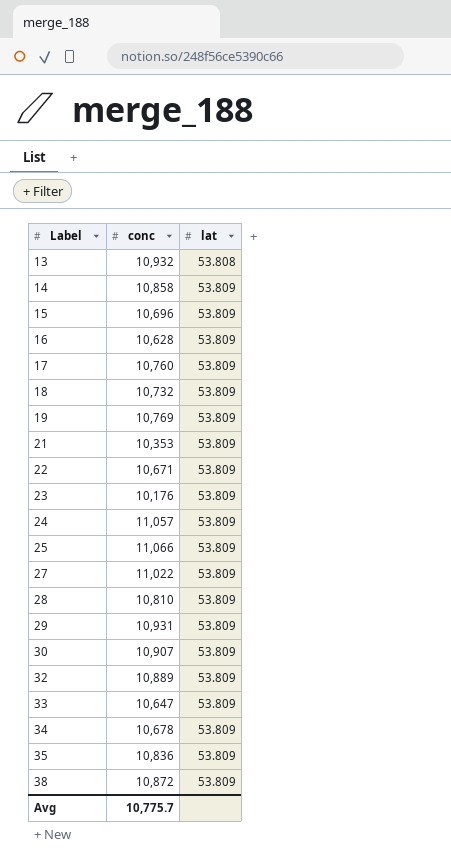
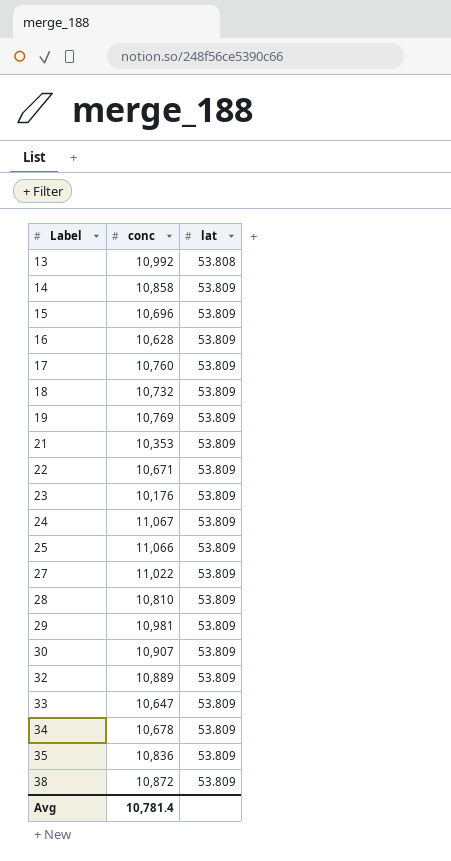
13 | conc: 10,932 -> 10,992
24 | conc: 11,057 -> 11,067
29 | conc: 10,931 -> 10,981
Avg | conc: 10,775.7 -> 10,781.4

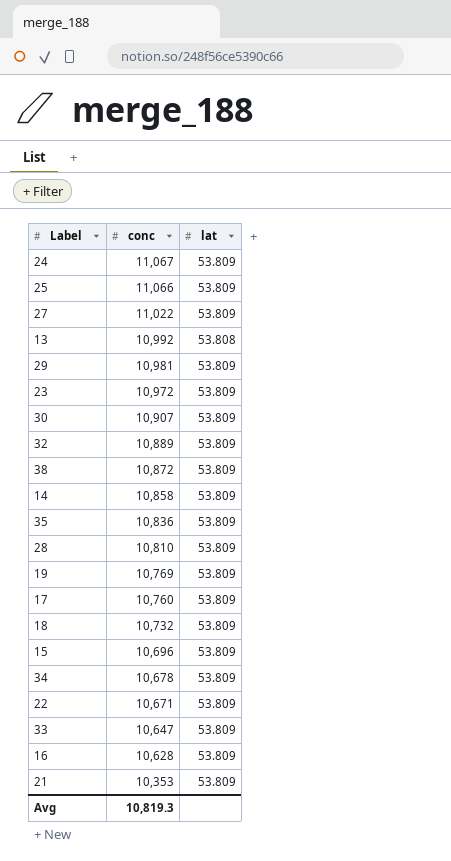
row order: Label ascending -> conc descending
23 | conc: 10,176 -> 10,972
Avg | conc: 10,781.4 -> 10,819.3

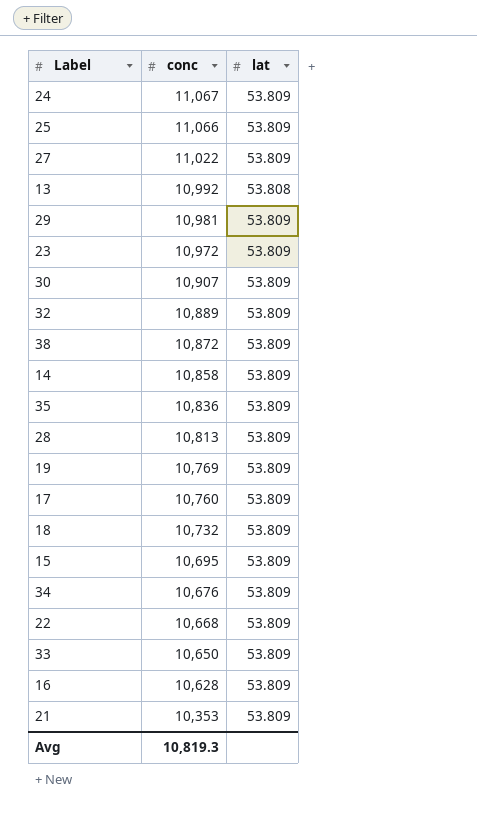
28 | conc: 10,810 -> 10,813
15 | conc: 10,696 -> 10,695
34 | conc: 10,678 -> 10,676
22 | conc: 10,671 -> 10,668
33 | conc: 10,647 -> 10,650

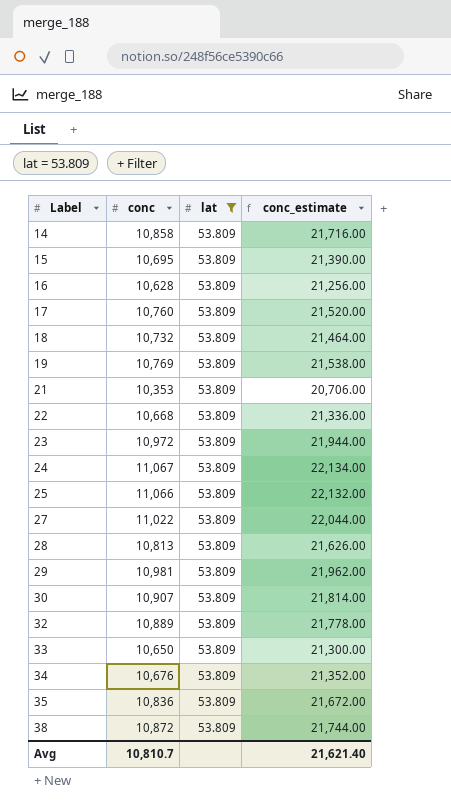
filter: none -> lat = 53.809
row order: conc descending -> Label ascending
column conc_estimate | formula: none -> [conc] * 2
Avg | conc: 10,819.3 -> 10,810.7

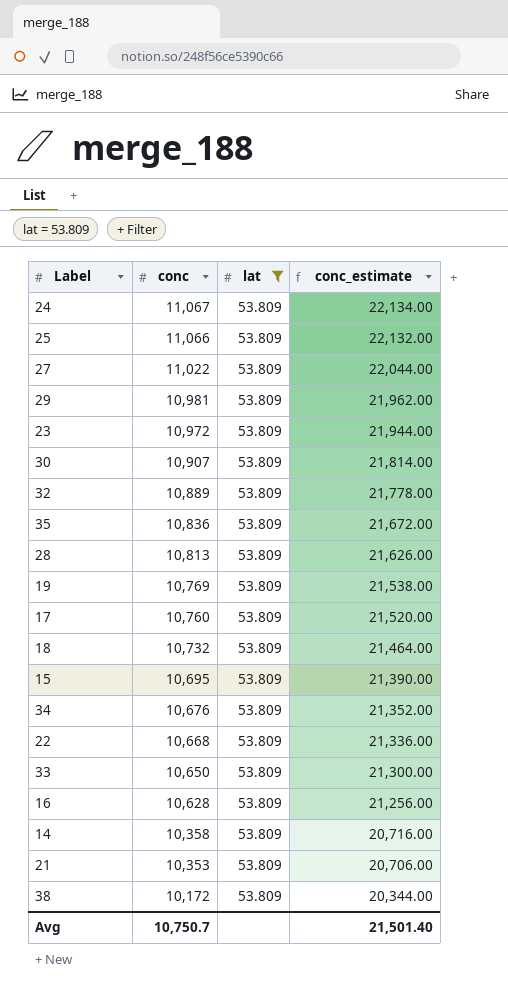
row order: Label ascending -> conc descending
14 | conc: 10,858 -> 10,358
14 | conc_estimate: 21,716.00 -> 20,716.00
38 | conc: 10,872 -> 10,172
38 | conc_estimate: 21,744.00 -> 20,344.00
Avg | conc: 10,810.7 -> 10,750.7
Avg | conc_estimate: 21,621.40 -> 21,501.40

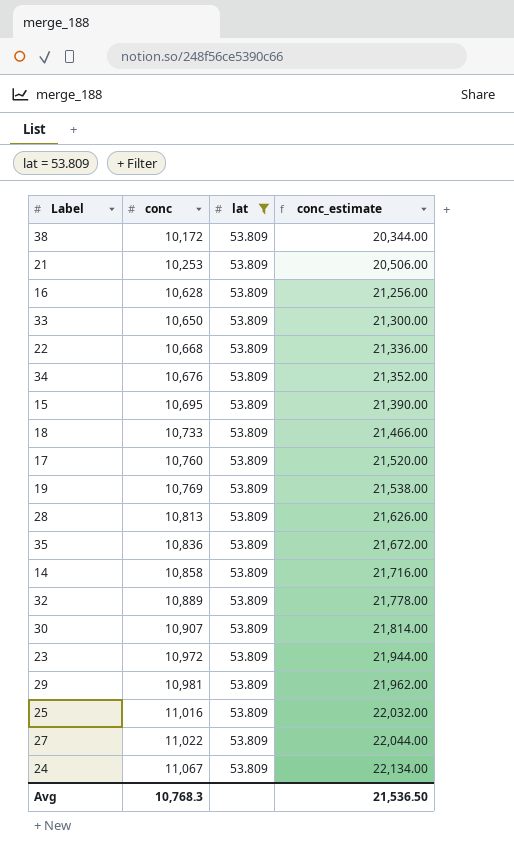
row order: conc descending -> conc ascending
21 | conc: 10,353 -> 10,253
21 | conc_estimate: 20,706.00 -> 20,506.00
18 | conc: 10,732 -> 10,733
18 | conc_estimate: 21,464.00 -> 21,466.00
14 | conc: 10,358 -> 10,858
14 | conc_estimate: 20,716.00 -> 21,716.00
25 | conc: 11,066 -> 11,016
25 | conc_estimate: 22,132.00 -> 22,032.00
Avg | conc: 10,750.7 -> 10,768.3
Avg | conc_estimate: 21,501.40 -> 21,536.50

